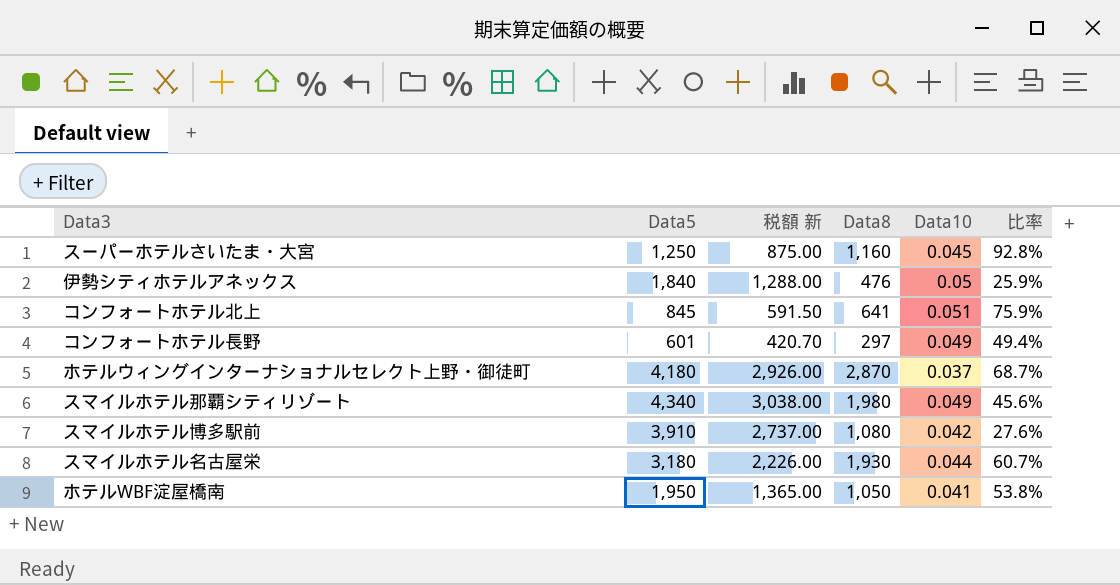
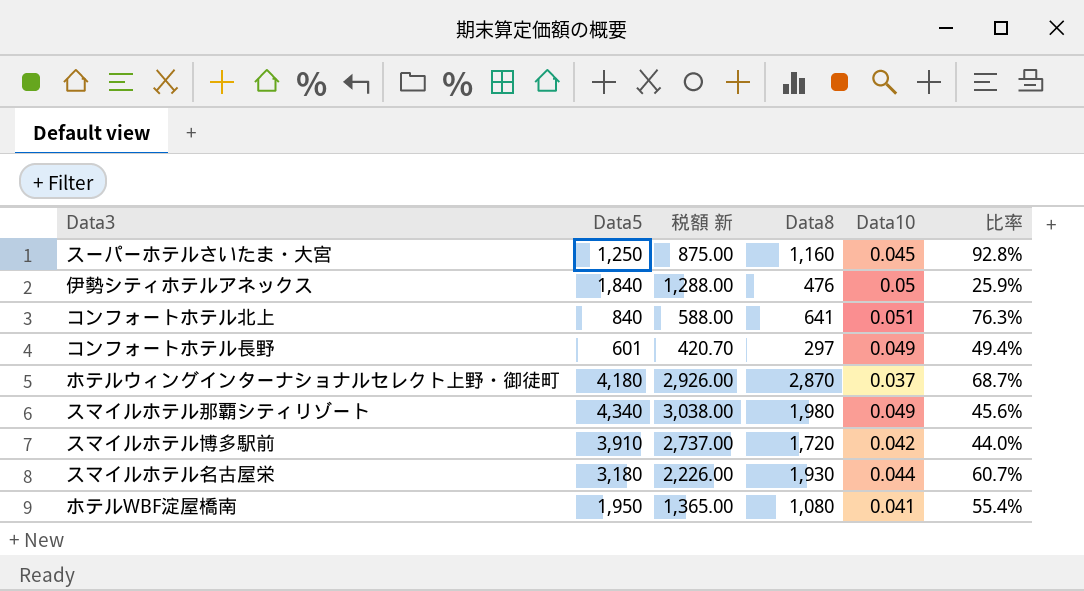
コンフォートホテル北上 | Data5: 845 -> 840
コンフォートホテル北上 | 税額 新: 591.50 -> 588.00
コンフォートホテル北上 | 比率: 75.9% -> 76.3%
スマイルホテル博多駅前 | Data8: 1,080 -> 1,720
スマイルホテル博多駅前 | 比率: 27.6% -> 44.0%
ホテルWBF淀屋橋南 | Data8: 1,050 -> 1,080
ホテルWBF淀屋橋南 | 比率: 53.8% -> 55.4%

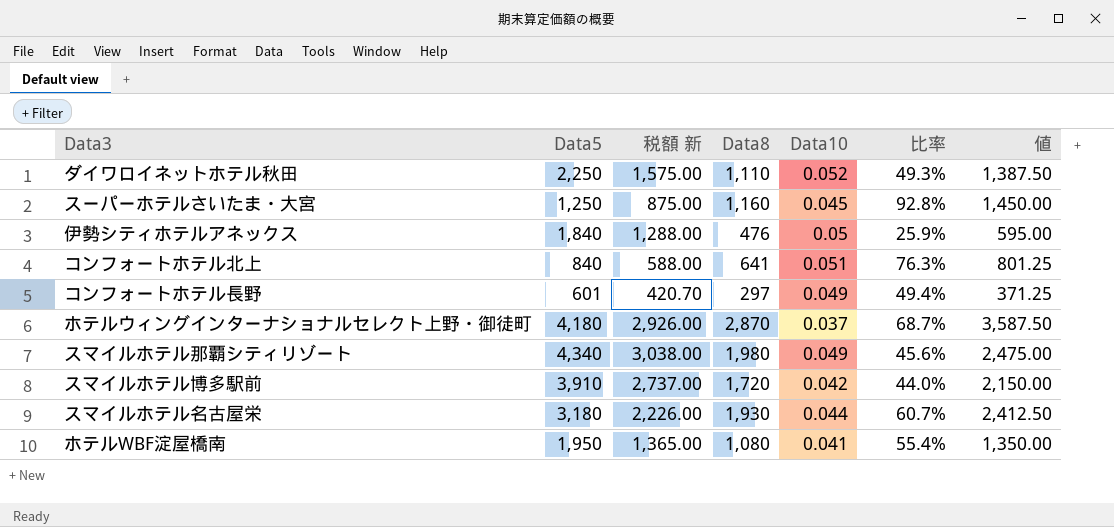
column 値 | formula: none -> [Data8] * 1.25
row ダイワロイネットホテル秋田: none -> 2,250 | 1,575.00 | 1,110 | 0.052 | 49.3% | 1,387.50

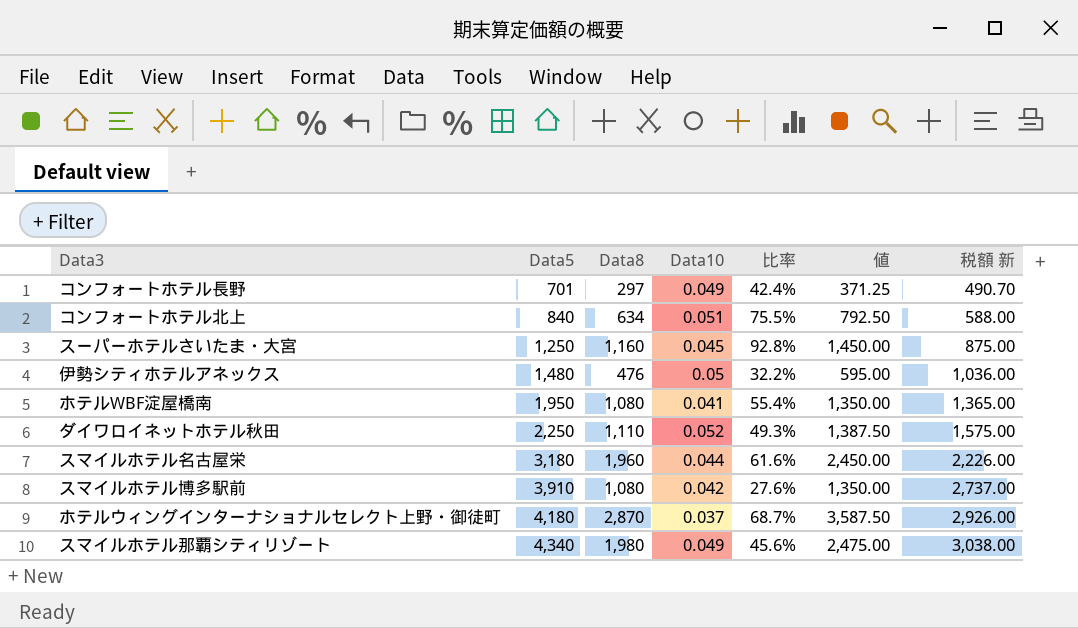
row order: none -> Data5 ascending
column 税額 新 | position: 3 -> 7
コンフォートホテル長野 | Data5: 601 -> 701
コンフォートホテル長野 | 比率: 49.4% -> 42.4%
コンフォートホテル長野 | 税額 新: 420.70 -> 490.70
コンフォートホテル北上 | Data8: 641 -> 634
コンフォートホテル北上 | 比率: 76.3% -> 75.5%
コンフォートホテル北上 | 値: 801.25 -> 792.50
伊勢シティホテルアネックス | Data5: 1,840 -> 1,480
伊勢シティホテルアネックス | 比率: 25.9% -> 32.2%
伊勢シティホテルアネックス | 税額 新: 1,288.00 -> 1,036.00
スマイルホテル名古屋栄 | Data8: 1,930 -> 1,960
スマイルホテル名古屋栄 | 比率: 60.7% -> 61.6%
スマイルホテル名古屋栄 | 値: 2,412.50 -> 2,450.00
スマイルホテル博多駅前 | Data8: 1,720 -> 1,080
スマイルホテル博多駅前 | 比率: 44.0% -> 27.6%
スマイルホテル博多駅前 | 値: 2,150.00 -> 1,350.00

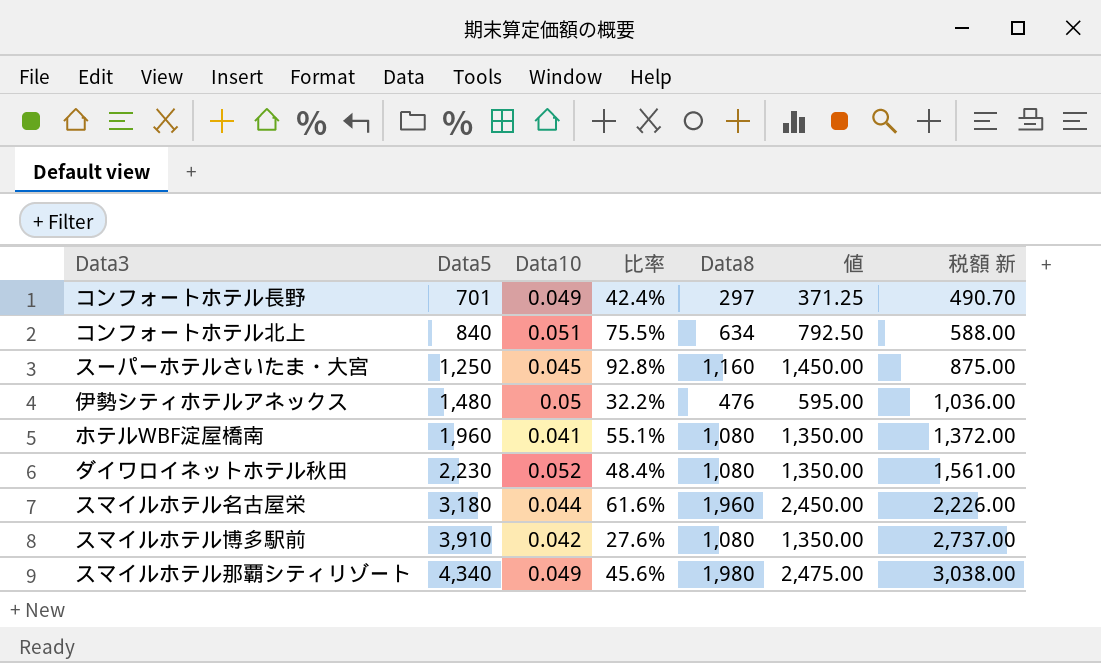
column Data8 | position: 3 -> 5
row ホテルウィングインターナショナルセレクト上野・御徒町: 4,180 | 2,870 | 0.037 | 68.7% | 3,587.50 | 2,926.00 -> none
ホテルWBF淀屋橋南 | Data5: 1,950 -> 1,960
ホテルWBF淀屋橋南 | 比率: 55.4% -> 55.1%
ホテルWBF淀屋橋南 | 税額 新: 1,365.00 -> 1,372.00
ダイワロイネットホテル秋田 | Data5: 2,250 -> 2,230
ダイワロイネットホテル秋田 | 比率: 49.3% -> 48.4%
ダイワロイネットホテル秋田 | Data8: 1,110 -> 1,080
ダイワロイネットホテル秋田 | 値: 1,387.50 -> 1,350.00
ダイワロイネットホテル秋田 | 税額 新: 1,575.00 -> 1,561.00

